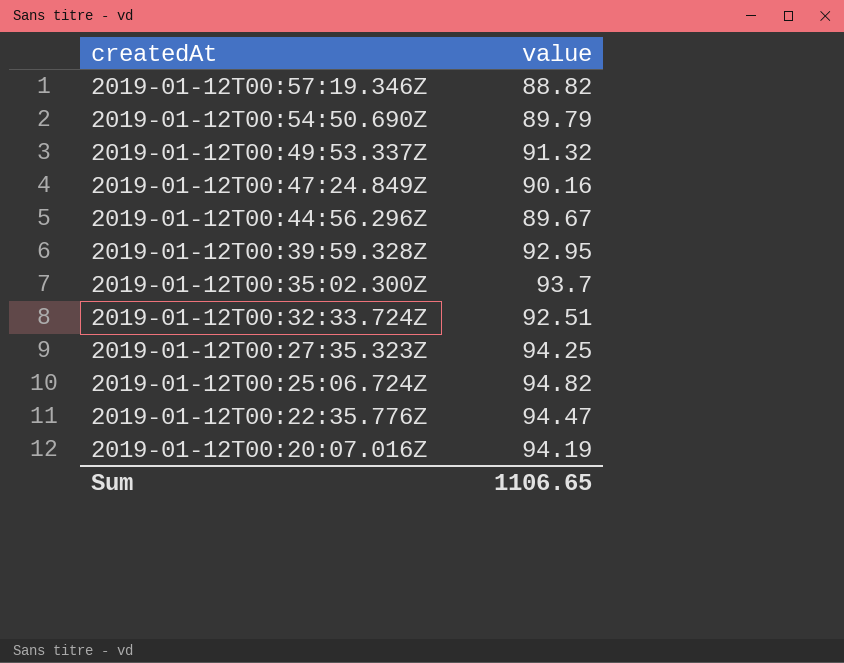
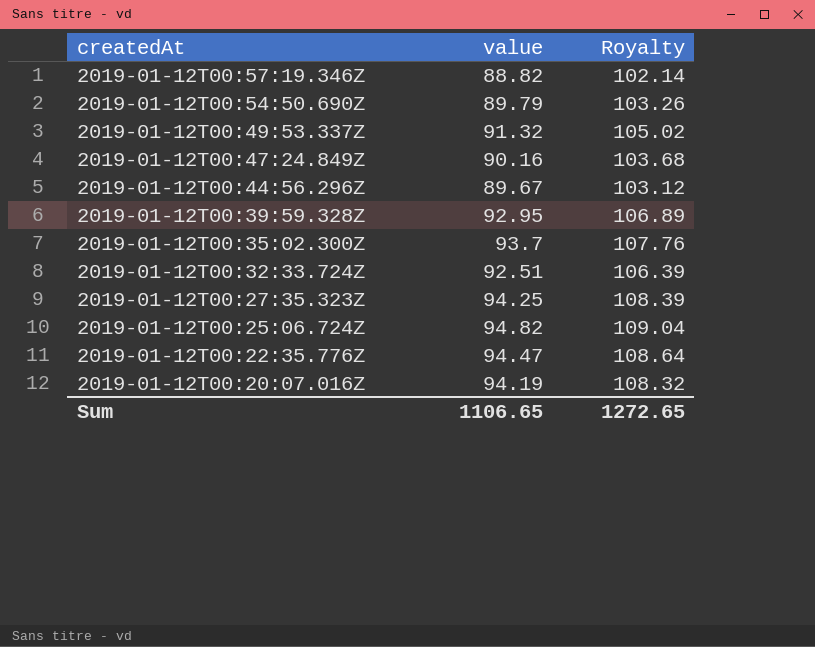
column Royalty | formula: none -> [value] * 1.15

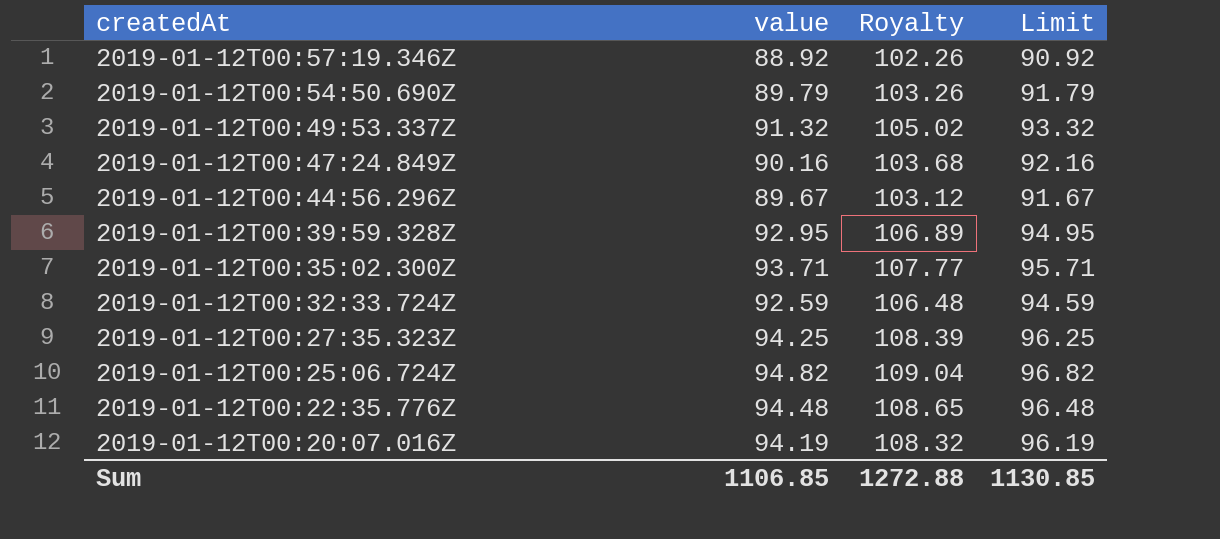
column Limit | formula: none -> [value] + 2
2019-01-12T00:57:19.346Z | value: 88.82 -> 88.92
2019-01-12T00:57:19.346Z | Royalty: 102.14 -> 102.26
2019-01-12T00:35:02.300Z | value: 93.7 -> 93.71
2019-01-12T00:35:02.300Z | Royalty: 107.76 -> 107.77
2019-01-12T00:32:33.724Z | value: 92.51 -> 92.59
2019-01-12T00:32:33.724Z | Royalty: 106.39 -> 106.48
2019-01-12T00:22:35.776Z | value: 94.47 -> 94.48
2019-01-12T00:22:35.776Z | Royalty: 108.64 -> 108.65
Sum | value: 1106.65 -> 1106.85
Sum | Royalty: 1272.65 -> 1272.88

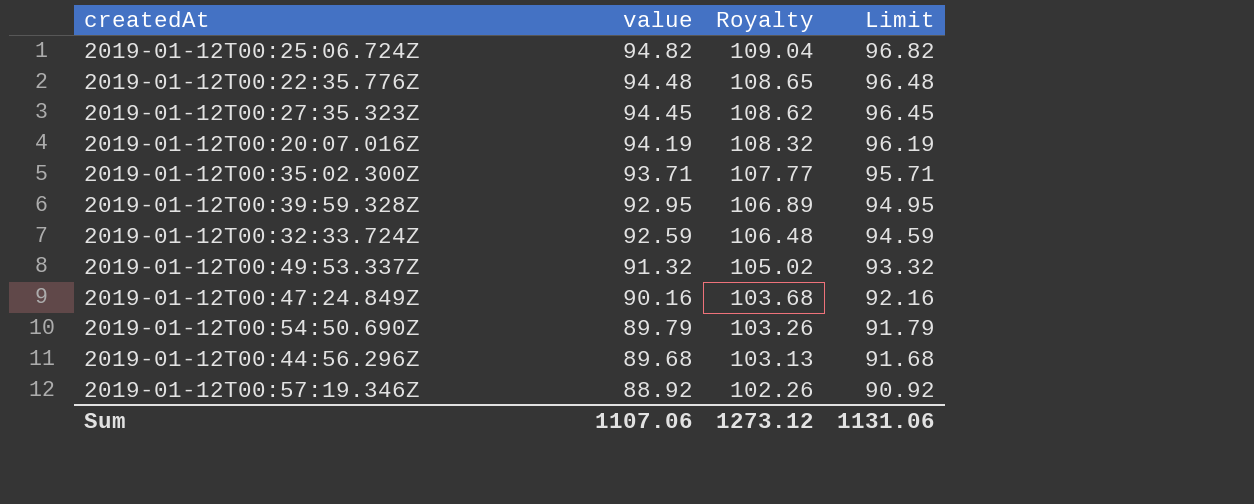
row order: createdAt descending -> value descending
2019-01-12T00:27:35.323Z | value: 94.25 -> 94.45
2019-01-12T00:27:35.323Z | Royalty: 108.39 -> 108.62
2019-01-12T00:27:35.323Z | Limit: 96.25 -> 96.45
2019-01-12T00:44:56.296Z | value: 89.67 -> 89.68
2019-01-12T00:44:56.296Z | Royalty: 103.12 -> 103.13
2019-01-12T00:44:56.296Z | Limit: 91.67 -> 91.68
Sum | value: 1106.85 -> 1107.06
Sum | Royalty: 1272.88 -> 1273.12
Sum | Limit: 1130.85 -> 1131.06

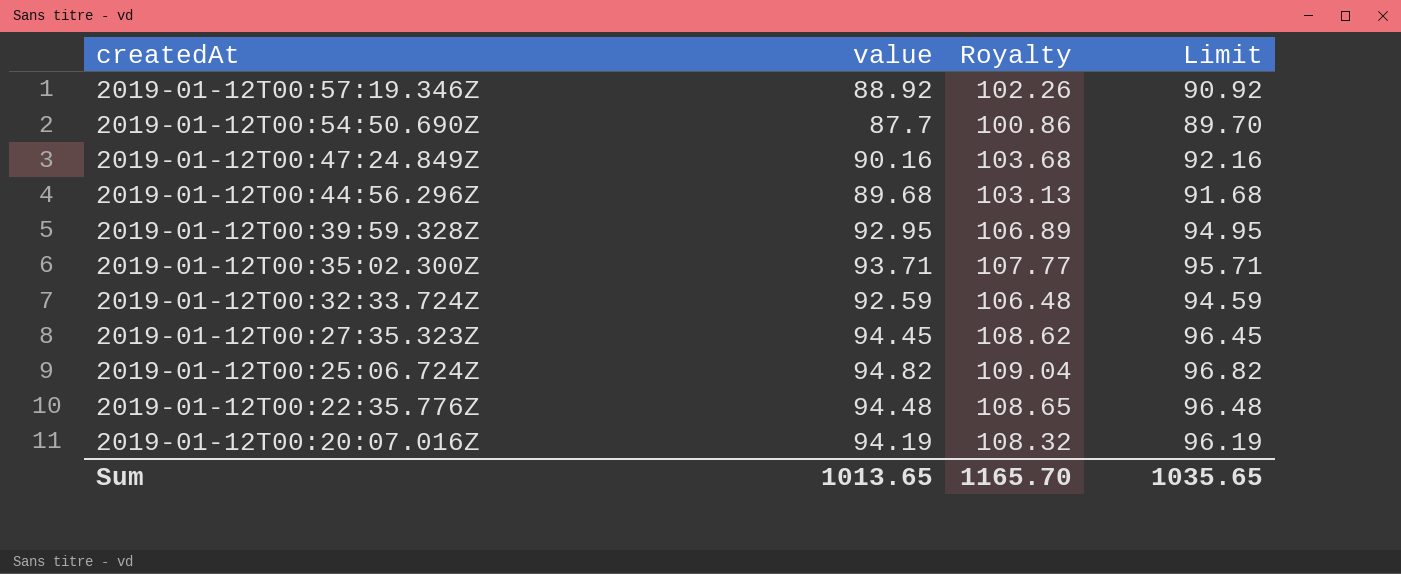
row order: value descending -> createdAt descending
row 2019-01-12T00:49:53.337Z: 91.32 | 105.02 | 93.32 -> none
2019-01-12T00:54:50.690Z | value: 89.79 -> 87.7
2019-01-12T00:54:50.690Z | Royalty: 103.26 -> 100.86
2019-01-12T00:54:50.690Z | Limit: 91.79 -> 89.70
Sum | value: 1107.06 -> 1013.65
Sum | Royalty: 1273.12 -> 1165.70
Sum | Limit: 1131.06 -> 1035.65

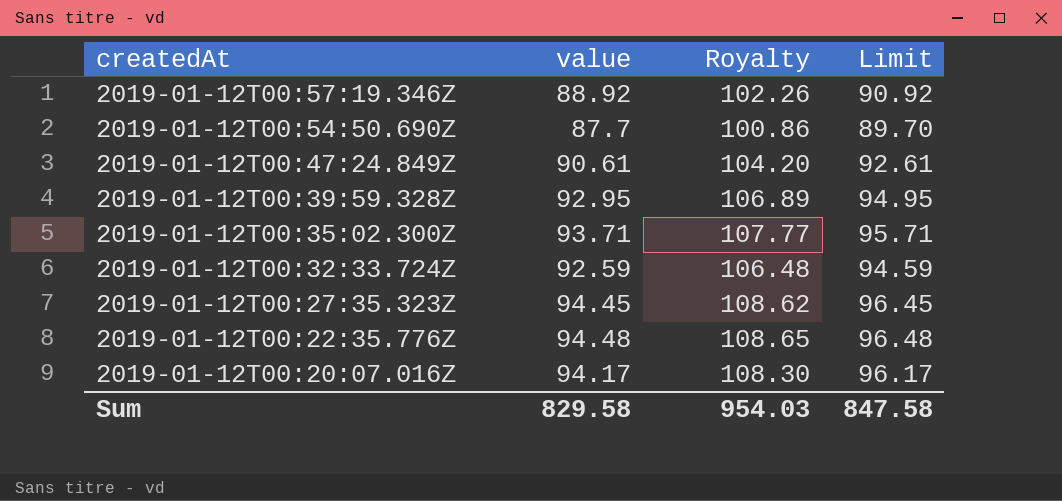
row 2019-01-12T00:44:56.296Z: 89.68 | 103.13 | 91.68 -> none
row 2019-01-12T00:25:06.724Z: 94.82 | 109.04 | 96.82 -> none
2019-01-12T00:47:24.849Z | value: 90.16 -> 90.61
2019-01-12T00:47:24.849Z | Royalty: 103.68 -> 104.20
2019-01-12T00:47:24.849Z | Limit: 92.16 -> 92.61
2019-01-12T00:20:07.016Z | value: 94.19 -> 94.17
2019-01-12T00:20:07.016Z | Royalty: 108.32 -> 108.30
2019-01-12T00:20:07.016Z | Limit: 96.19 -> 96.17
Sum | value: 1013.65 -> 829.58
Sum | Royalty: 1165.70 -> 954.03
Sum | Limit: 1035.65 -> 847.58

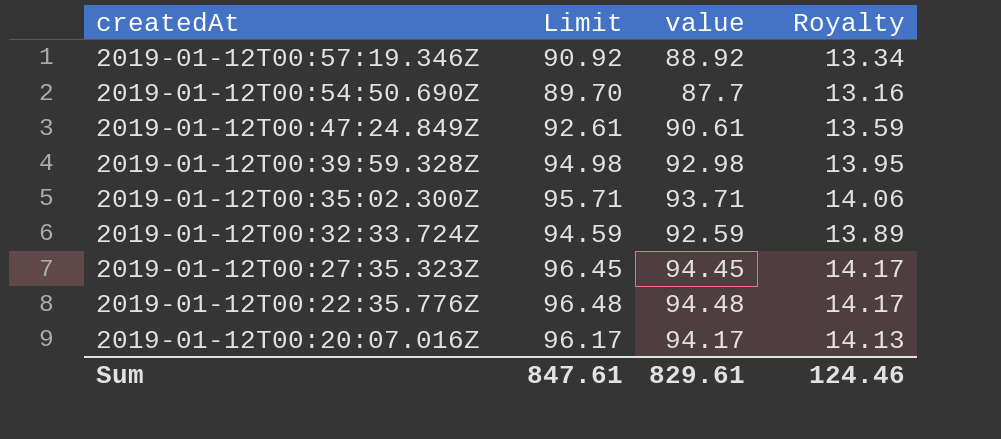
column Limit | position: 4 -> 2
column Royalty | formula: [value] * 1.15 -> [value] * 0.15
2019-01-12T00:39:59.328Z | Limit: 94.95 -> 94.98
2019-01-12T00:39:59.328Z | value: 92.95 -> 92.98
Sum | Limit: 847.58 -> 847.61
Sum | value: 829.58 -> 829.61
Sum | Royalty: 954.03 -> 124.46

